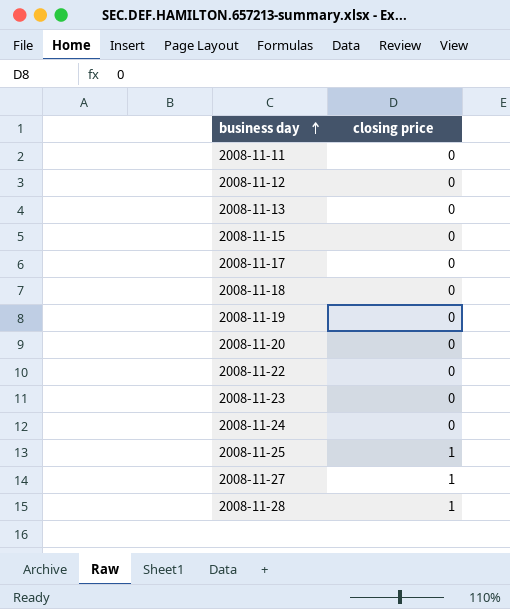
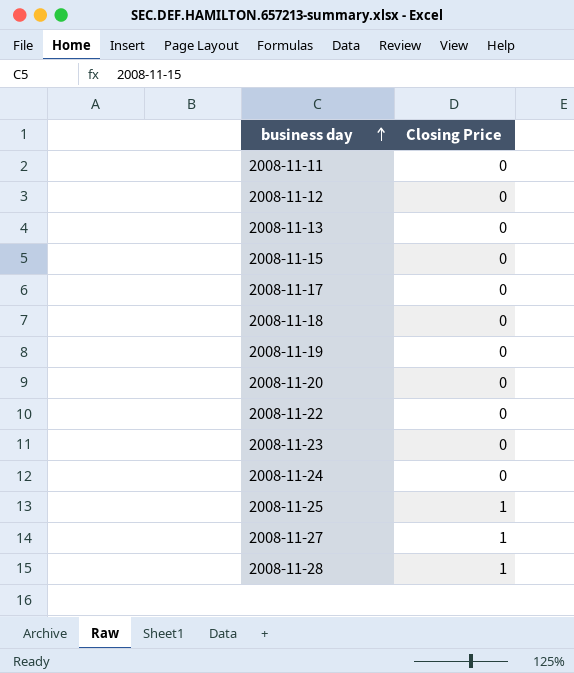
column name: closing price -> Closing Price

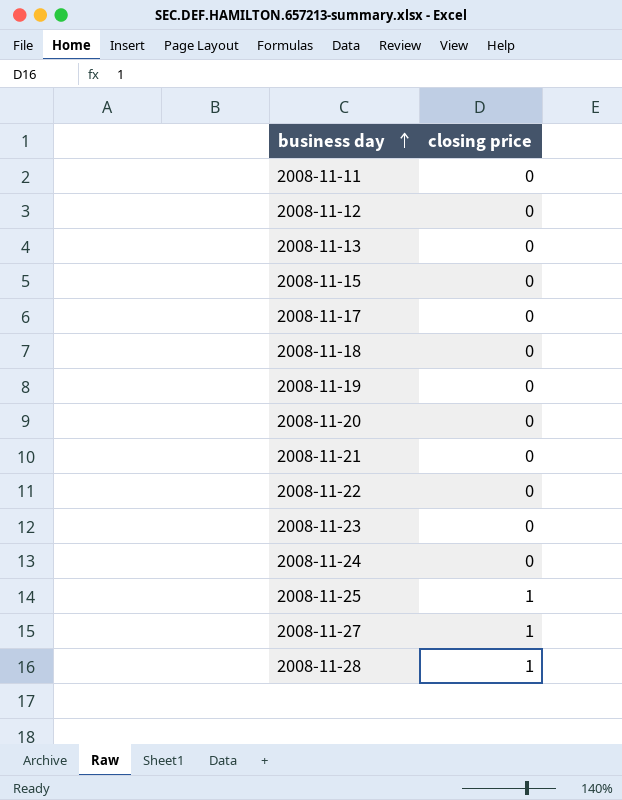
column name: Closing Price -> closing price
row 2008-11-21: none -> 0

